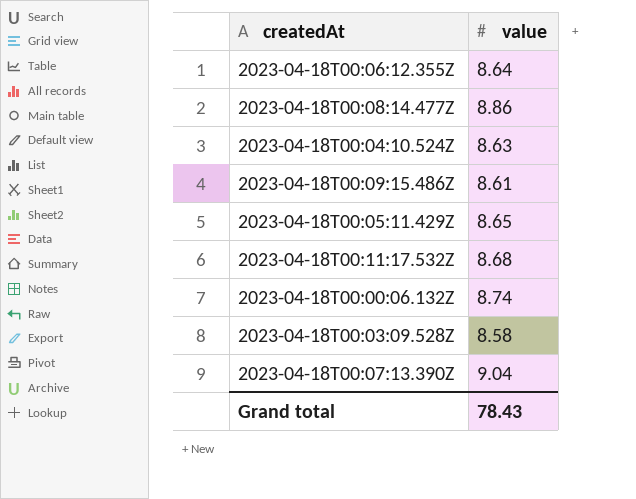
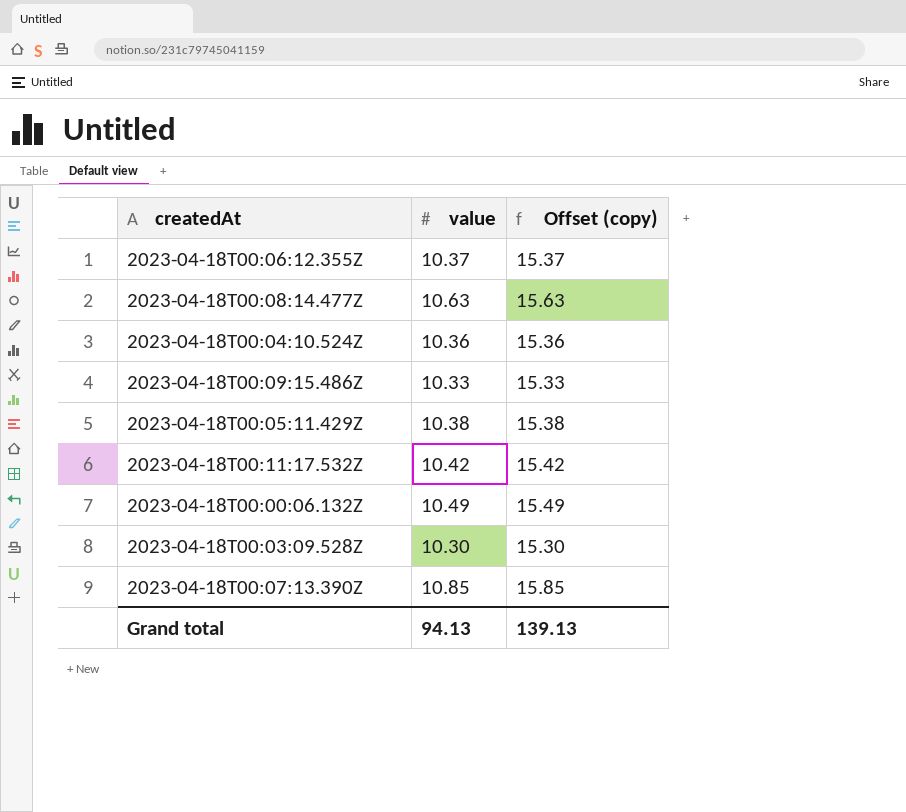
column Offset (copy) | formula: none -> [value] + 5
2023-04-18T00:06:12.355Z | value: 8.64 -> 10.37
2023-04-18T00:08:14.477Z | value: 8.86 -> 10.63
2023-04-18T00:04:10.524Z | value: 8.63 -> 10.36
2023-04-18T00:09:15.486Z | value: 8.61 -> 10.33
2023-04-18T00:05:11.429Z | value: 8.65 -> 10.38
2023-04-18T00:11:17.532Z | value: 8.68 -> 10.42
2023-04-18T00:00:06.132Z | value: 8.74 -> 10.49
2023-04-18T00:03:09.528Z | value: 8.58 -> 10.30
2023-04-18T00:07:13.390Z | value: 9.04 -> 10.85
Grand total | value: 78.43 -> 94.13

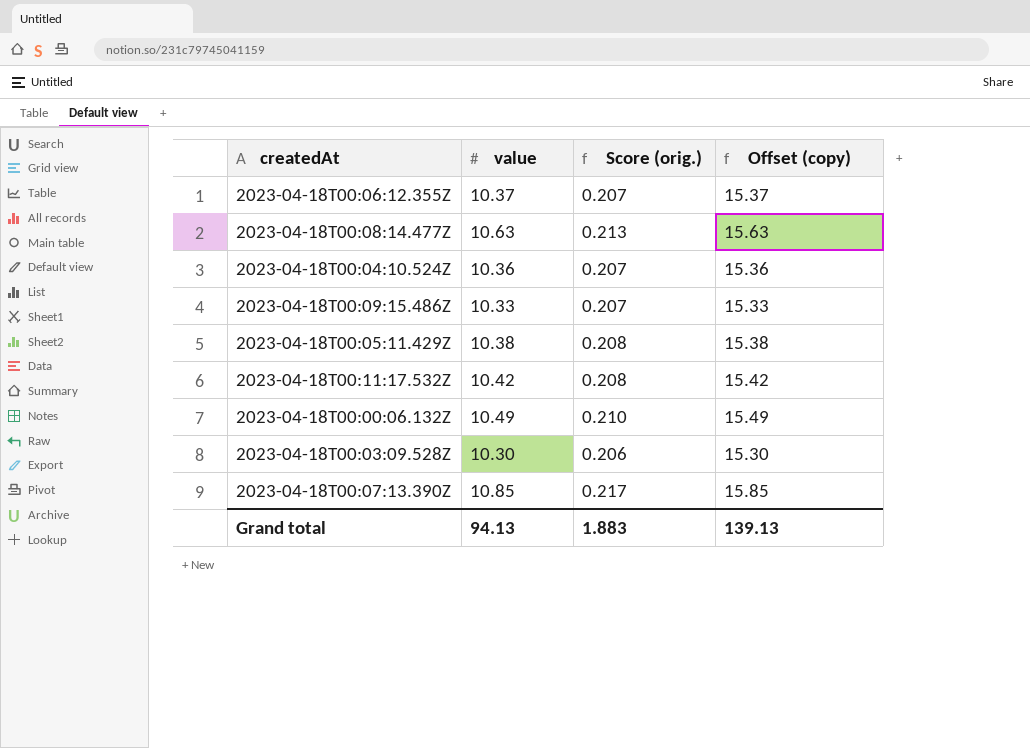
column Score (orig.) | formula: none -> [value] * 0.02

